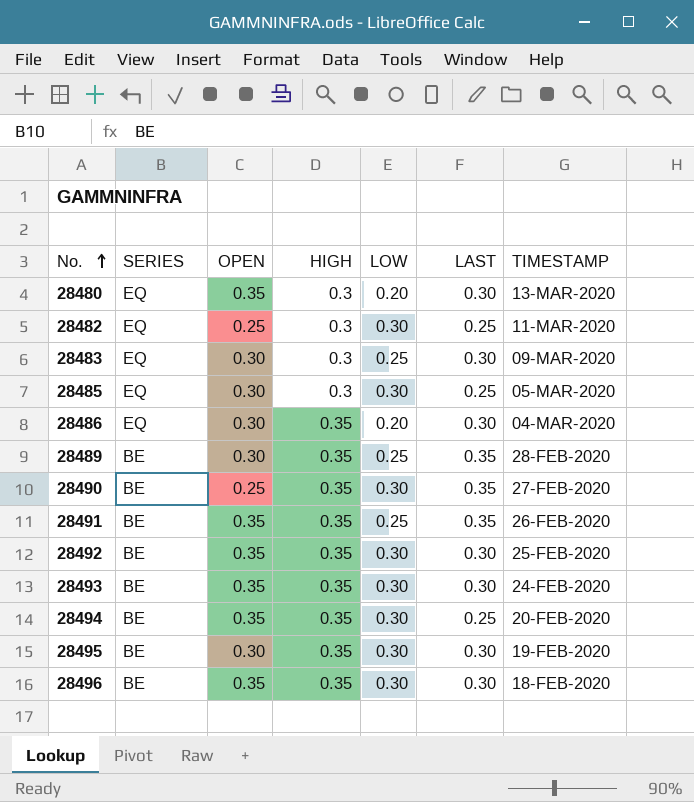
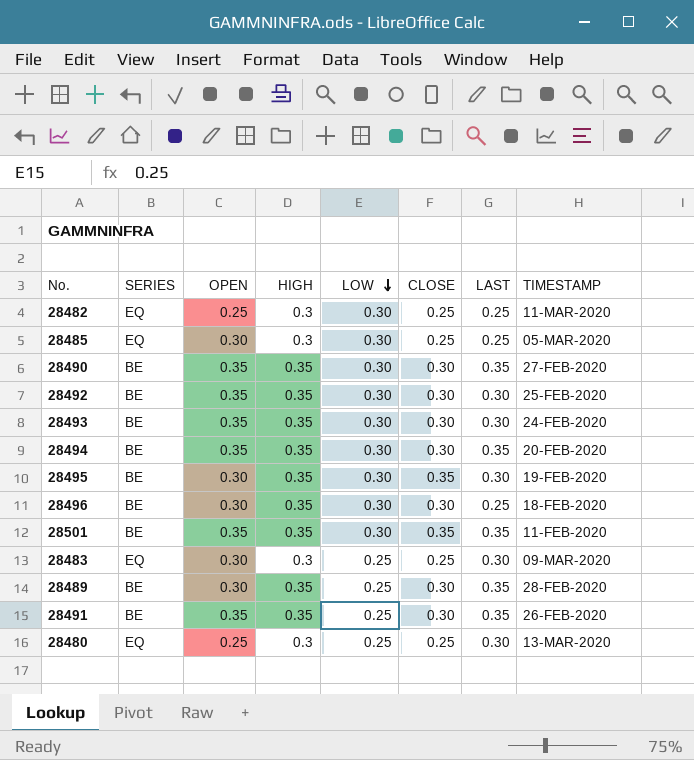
row order: No. ascending -> LOW descending
column CLOSE | position: none -> 6
row 28486: EQ | 0.30 | 0.35 | 0.20 | 0.30 | 04-MAR-2020 -> none
28490 | OPEN: 0.25 -> 0.35
28494 | LAST: 0.25 -> 0.35
28496 | OPEN: 0.35 -> 0.30
28496 | LAST: 0.30 -> 0.25
row 28501: none -> BE | 0.35 | 0.35 | 0.30 | 0.35 | 0.35 | 11-FEB-2020
28480 | OPEN: 0.35 -> 0.25
28480 | LOW: 0.20 -> 0.25

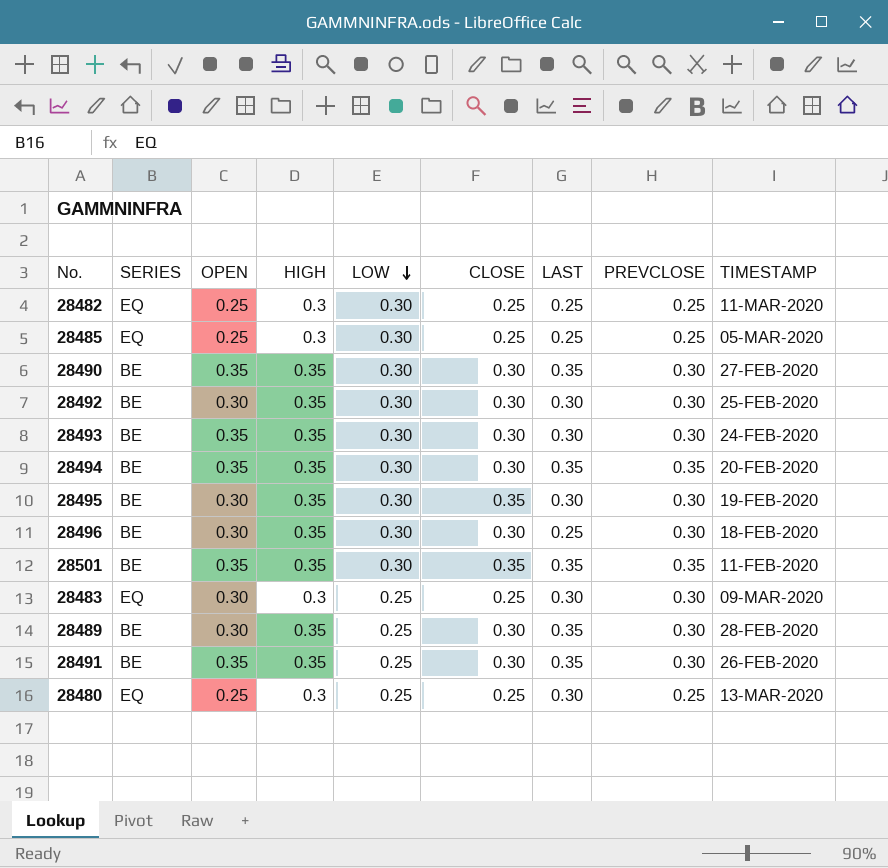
column PREVCLOSE | position: none -> 8
28485 | OPEN: 0.30 -> 0.25
28492 | OPEN: 0.35 -> 0.30

